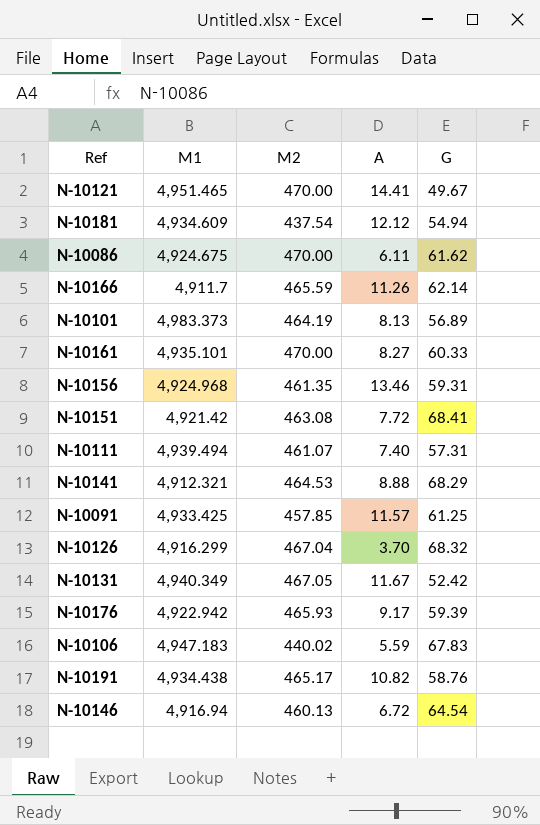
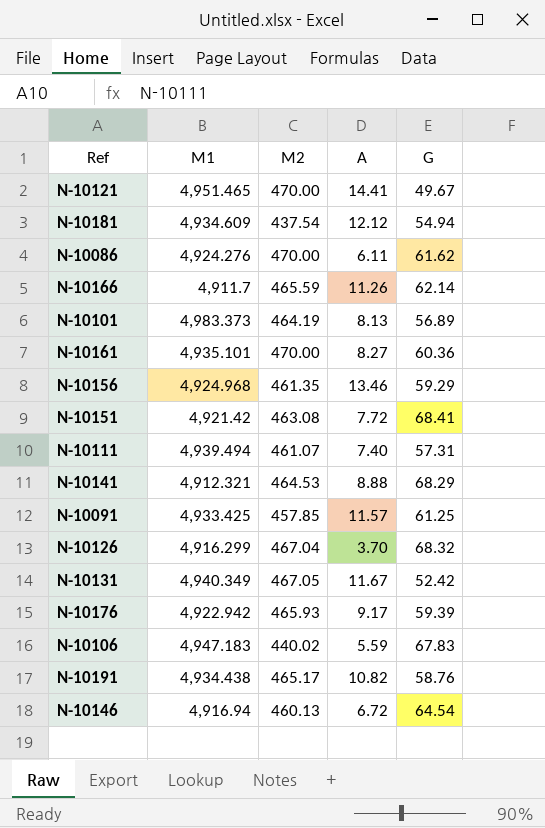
N-10086 | M1: 4,924.675 -> 4,924.276
N-10161 | G: 60.33 -> 60.36
N-10156 | G: 59.31 -> 59.29

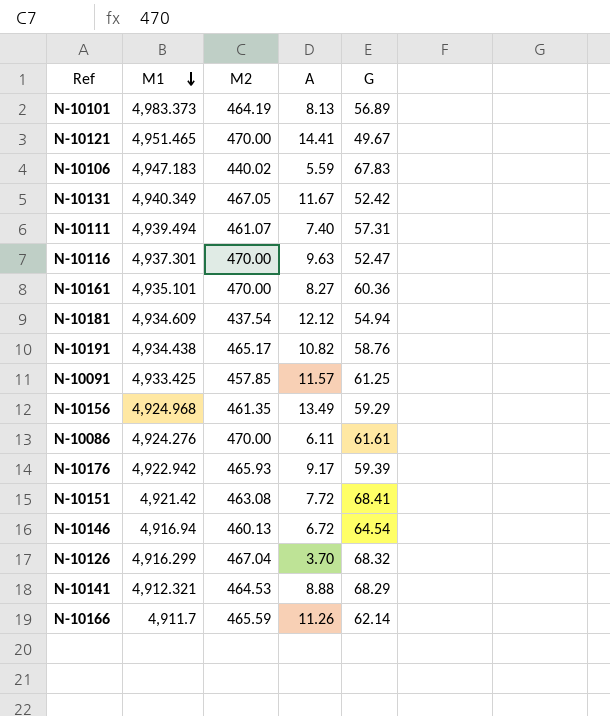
row order: none -> M1 descending
row N-10116: none -> 4,937.301 | 470.00 | 9.63 | 52.47
N-10156 | A: 13.46 -> 13.49
N-10086 | G: 61.62 -> 61.61

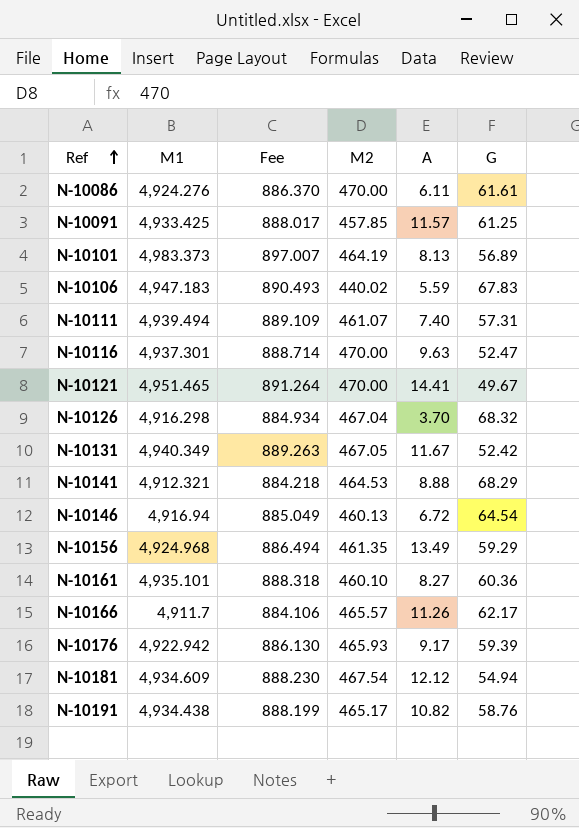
row order: M1 descending -> Ref ascending
column Fee | formula: none -> [M1] * 0.18
row N-10151: 4,921.42 | 463.08 | 7.72 | 68.41 -> none
N-10126 | M1: 4,916.299 -> 4,916.298
N-10161 | M2: 470.00 -> 460.10
N-10166 | M2: 465.59 -> 465.57
N-10166 | G: 62.14 -> 62.17
N-10181 | M2: 437.54 -> 467.54

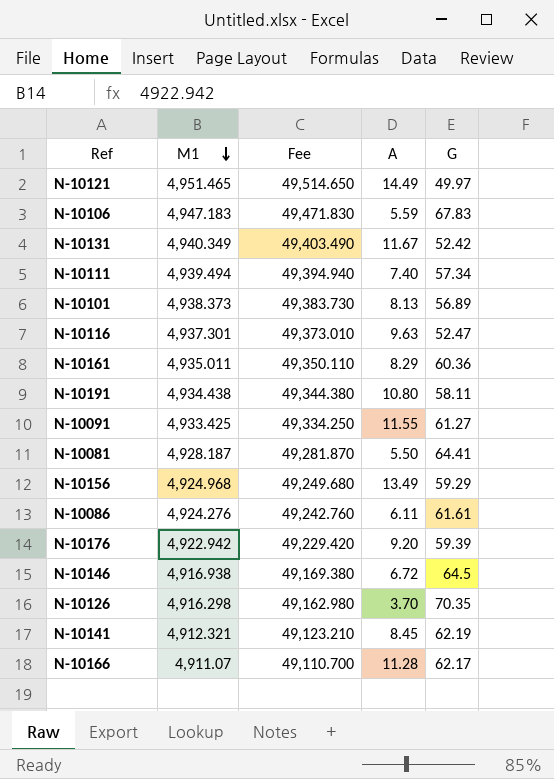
row order: Ref ascending -> M1 descending
column M2 | position: 4 -> none
column Fee | formula: [M1] * 0.18 -> [M1] * 10
row N-10181: 4,934.609 | 888.230 | 467.54 | 12.12 | 54.94 -> none
N-10121 | A: 14.41 -> 14.49
N-10121 | G: 49.67 -> 49.97
N-10111 | G: 57.31 -> 57.34
N-10101 | M1: 4,983.373 -> 4,938.373
N-10161 | M1: 4,935.101 -> 4,935.011
N-10161 | A: 8.27 -> 8.29
N-10191 | A: 10.82 -> 10.80
N-10191 | G: 58.76 -> 58.11
N-10091 | A: 11.57 -> 11.55
N-10091 | G: 61.25 -> 61.27
row N-10081: none -> 4,928.187 | 49,281.870 | 5.50 | 64.41
N-10176 | A: 9.17 -> 9.20
N-10146 | M1: 4,916.94 -> 4,916.938
N-10146 | G: 64.54 -> 64.5
N-10126 | G: 68.32 -> 70.35
N-10141 | A: 8.88 -> 8.45
N-10141 | G: 68.29 -> 62.19
N-10166 | M1: 4,911.7 -> 4,911.07
N-10166 | A: 11.26 -> 11.28

